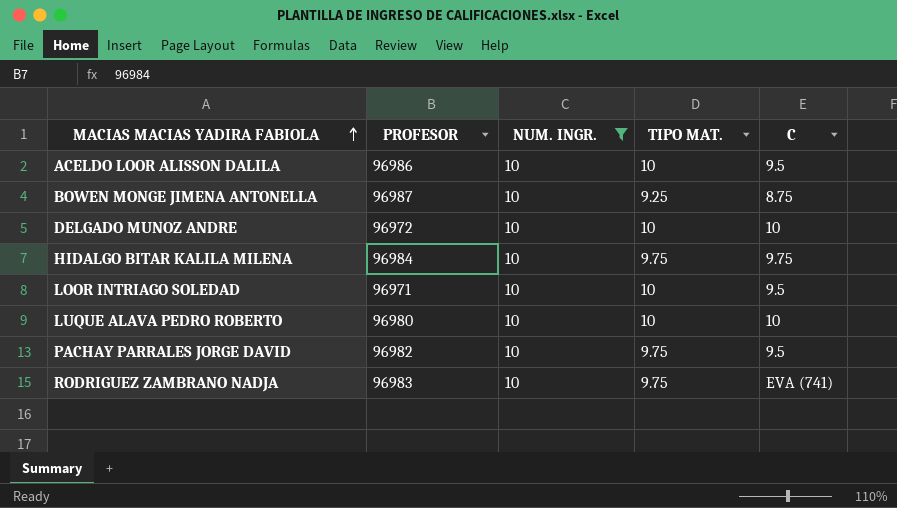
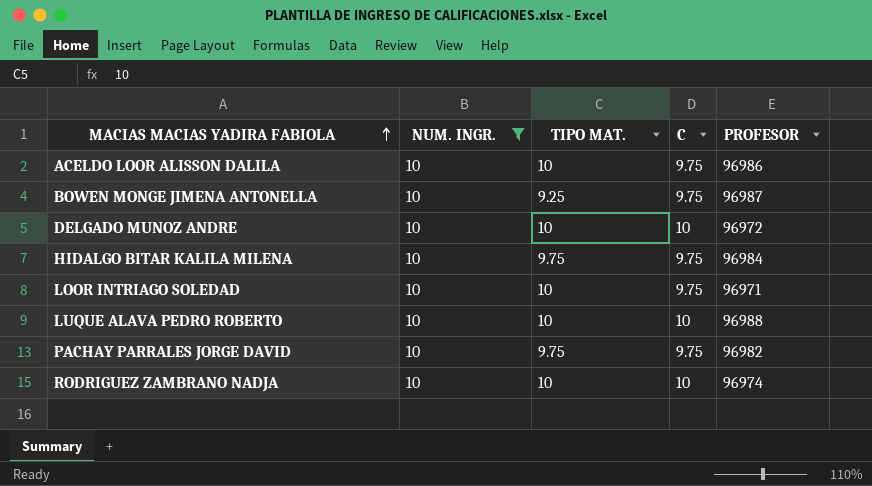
column PROFESOR | position: 2 -> 5
ACELDO LOOR ALISSON DALILA | C: 9.5 -> 9.75
BOWEN MONGE JIMENA ANTONELLA | C: 8.75 -> 9.75
LOOR INTRIAGO SOLEDAD | C: 9.5 -> 9.75
LUQUE ALAVA PEDRO ROBERTO | PROFESOR: 96980 -> 96988
PACHAY PARRALES JORGE DAVID | C: 9.5 -> 9.75
RODRIGUEZ ZAMBRANO NADJA | TIPO MAT.: 9.75 -> 10
RODRIGUEZ ZAMBRANO NADJA | C: EVA (741) -> 10
RODRIGUEZ ZAMBRANO NADJA | PROFESOR: 96983 -> 96974

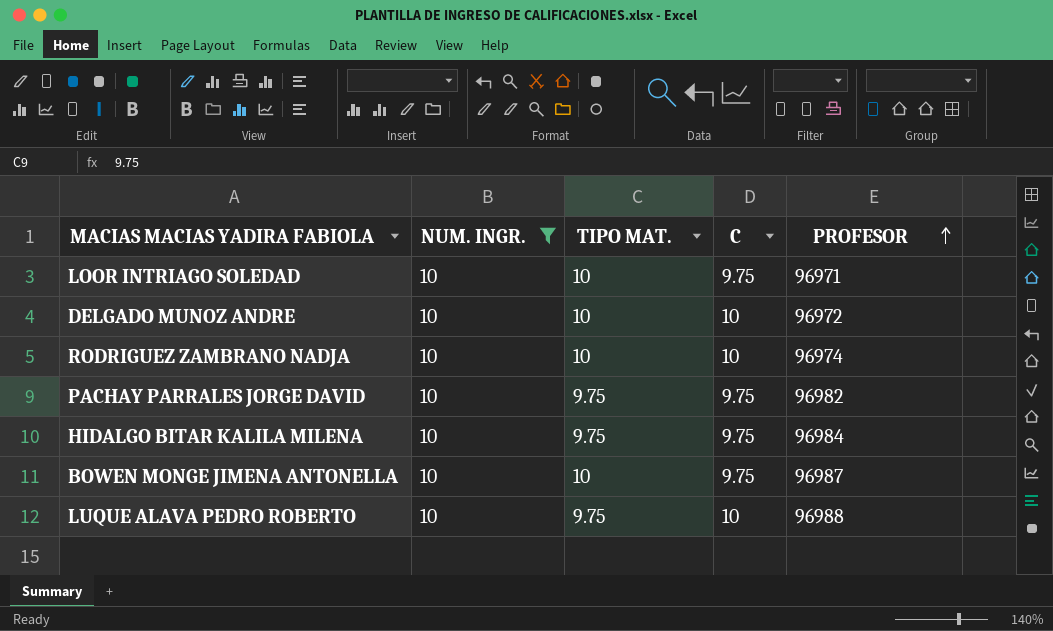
row order: MACIAS MACIAS YADIRA FABIOLA ascending -> PROFESOR ascending
row ACELDO LOOR ALISSON DALILA: 10 | 10 | 9.75 | 96986 -> none
BOWEN MONGE JIMENA ANTONELLA | TIPO MAT.: 9.25 -> 10
LUQUE ALAVA PEDRO ROBERTO | TIPO MAT.: 10 -> 9.75

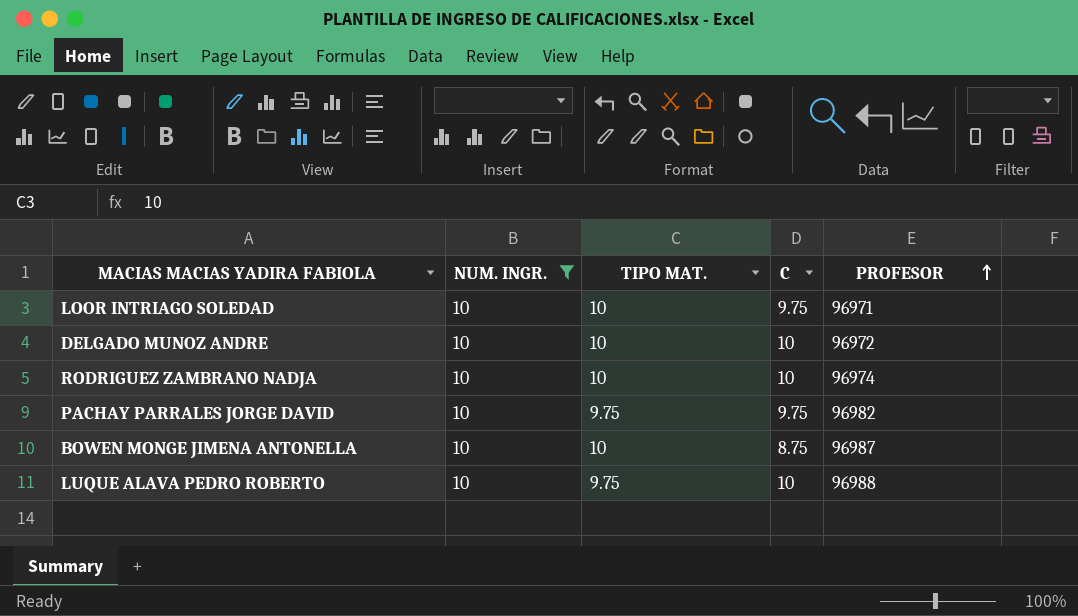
row HIDALGO BITAR KALILA MILENA: 10 | 9.75 | 9.75 | 96984 -> none
BOWEN MONGE JIMENA ANTONELLA | C: 9.75 -> 8.75

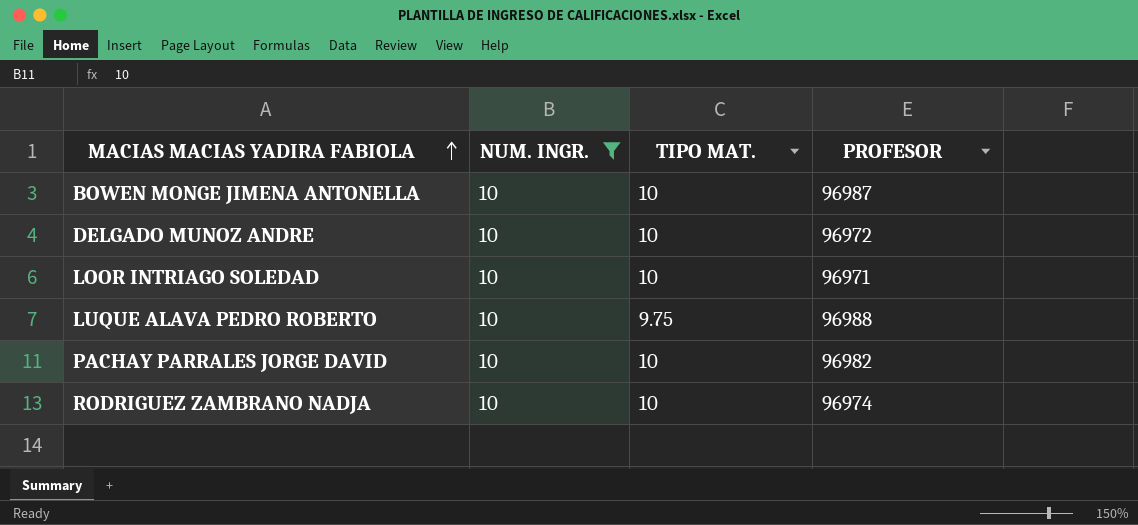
row order: PROFESOR ascending -> MACIAS MACIAS YADIRA FABIOLA ascending
column C | position: 4 -> none
PACHAY PARRALES JORGE DAVID | TIPO MAT.: 9.75 -> 10

